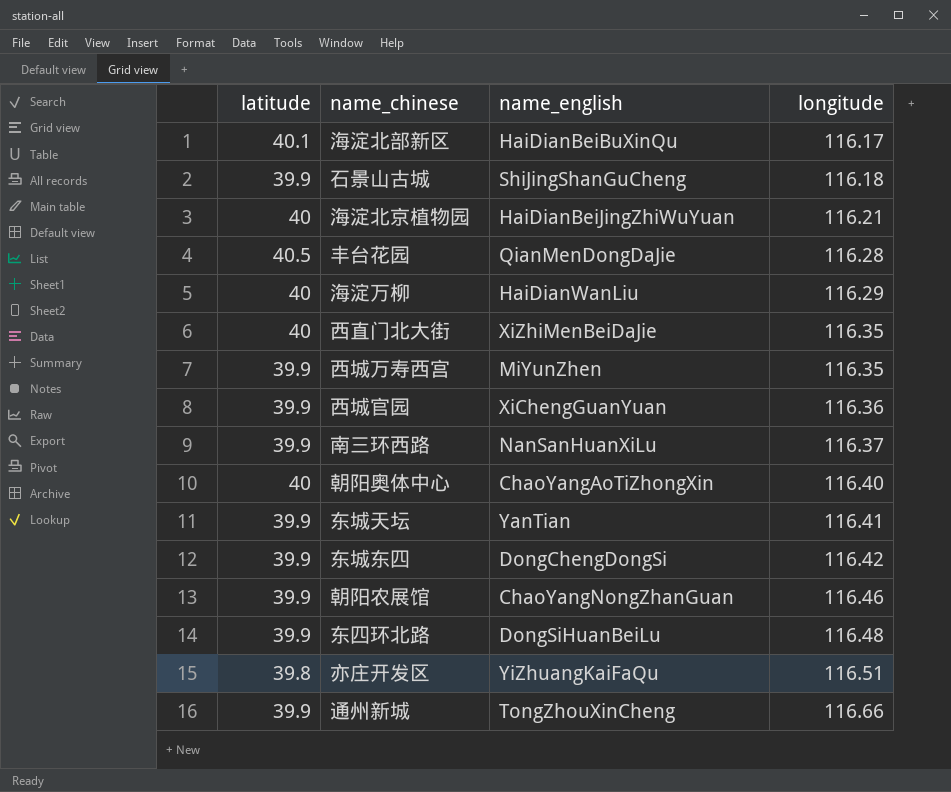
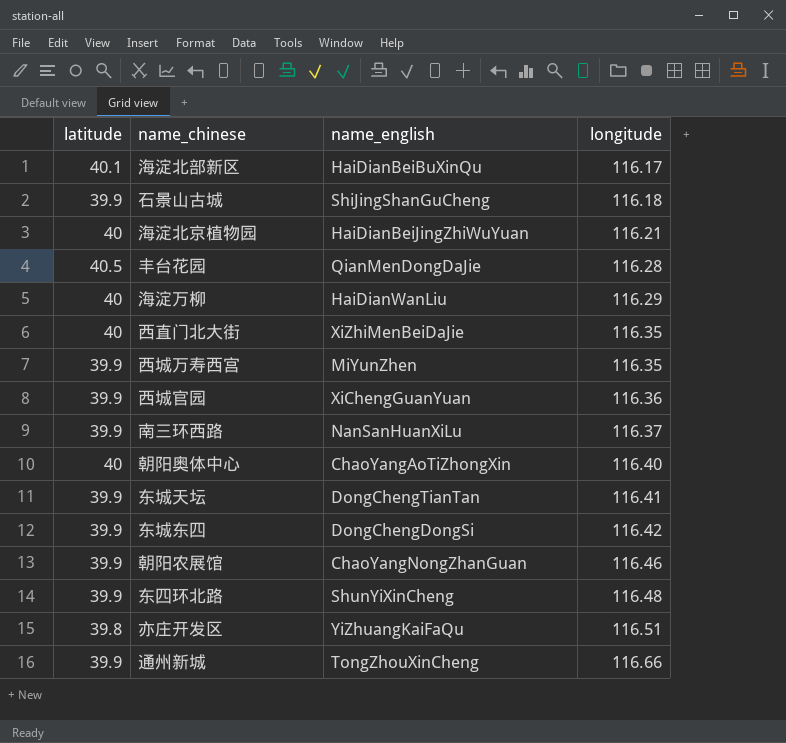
东城天坛 | name_english: YanTian -> DongChengTianTan
东四环北路 | name_english: DongSiHuanBeiLu -> ShunYiXinCheng

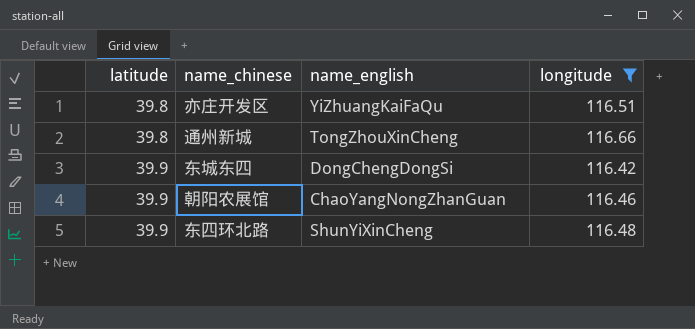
filter: none -> longitude >= 116.42
row order: longitude ascending -> latitude ascending
通州新城 | latitude: 39.9 -> 39.8

